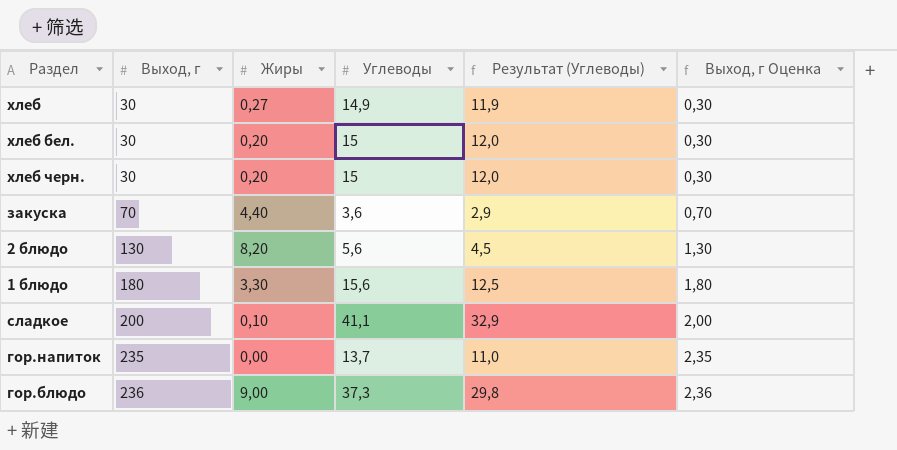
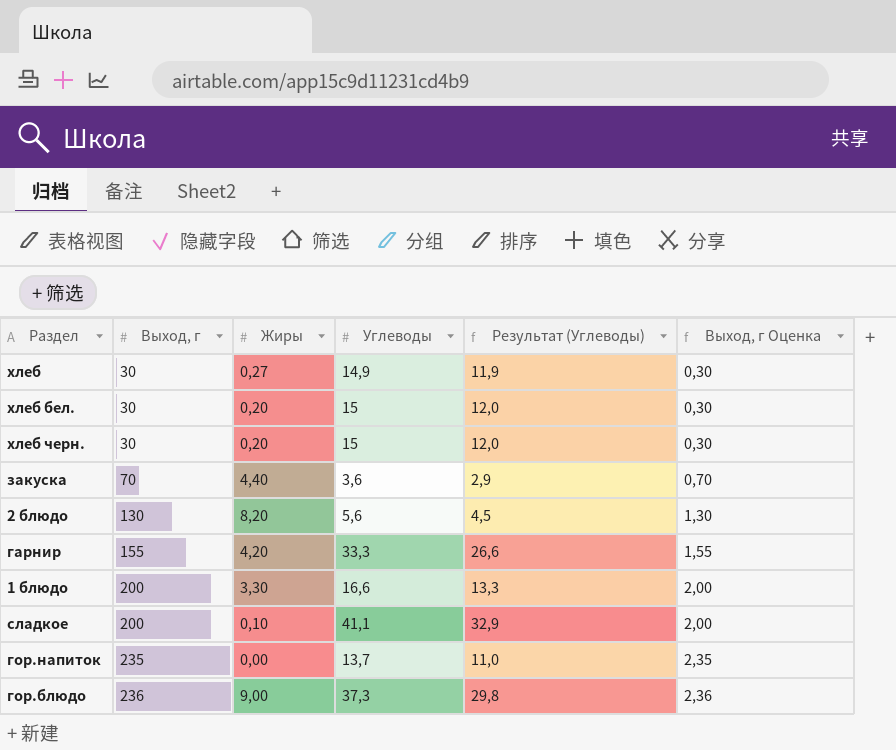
row гарнир: none -> 155 | 4,20 | 33,3 | 26,6 | 1,55
1 блюдо | Выход, г: 180 -> 200
1 блюдо | Углеводы: 15,6 -> 16,6
1 блюдо | Результат (Углеводы): 12,5 -> 13,3
1 блюдо | Выход, г Оценка: 1,80 -> 2,00

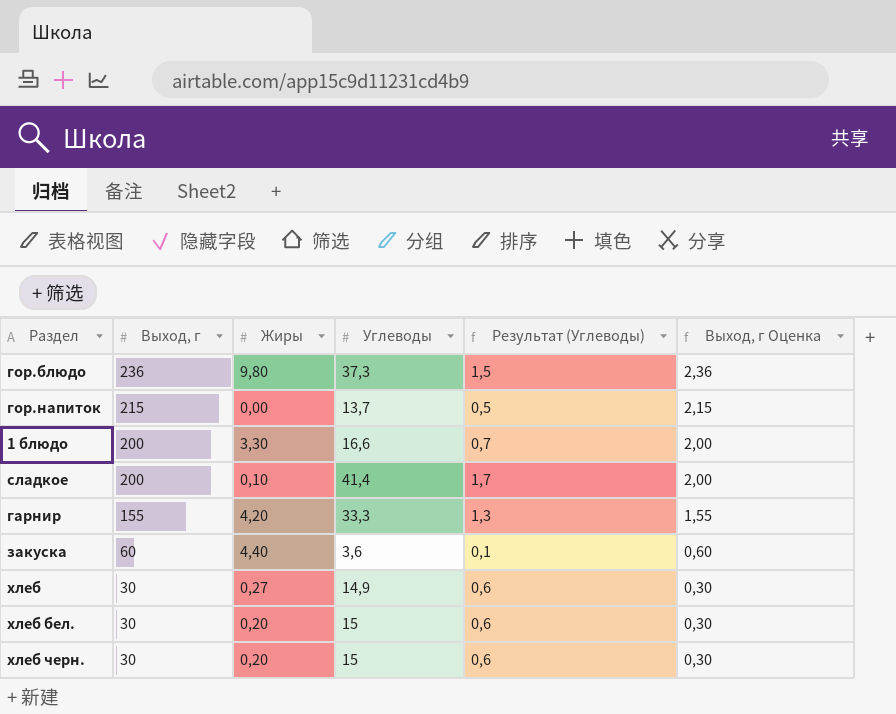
row order: Выход, г ascending -> Выход, г descending
column Результат (Углеводы) | formula: [Углеводы] * 0,8 -> [Углеводы] * 0,04
row 2 блюдо: 130 | 8,20 | 5,6 | 4,5 | 1,30 -> none
гор.блюдо | Жиры: 9,00 -> 9,80
гор.напиток | Выход, г: 235 -> 215
гор.напиток | Выход, г Оценка: 2,35 -> 2,15
сладкое | Углеводы: 41,1 -> 41,4
закуска | Выход, г: 70 -> 60
закуска | Выход, г Оценка: 0,70 -> 0,60

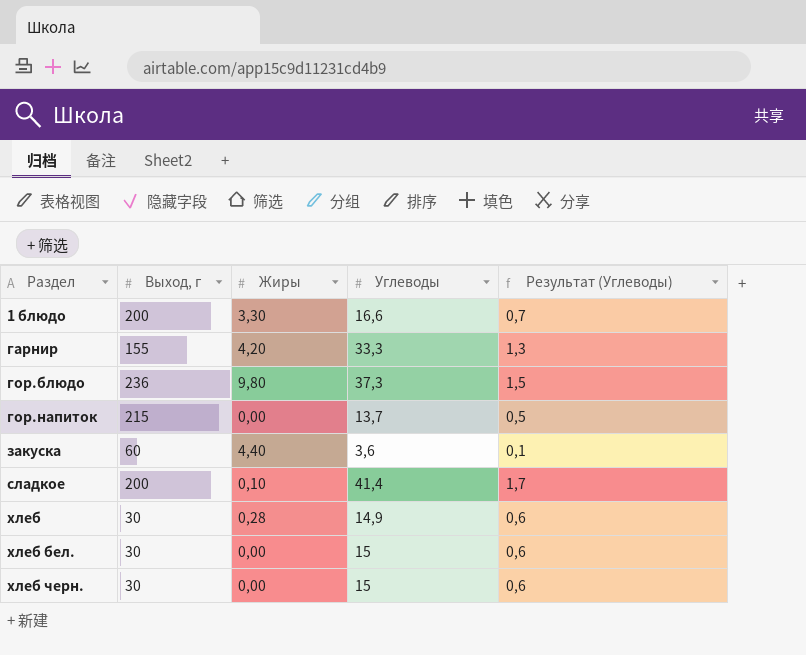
row order: Выход, г descending -> Раздел ascending
column Выход, г Оценка | formula: [Выход, г] * 0,01 -> none
хлеб | Жиры: 0,27 -> 0,28
хлеб бел. | Жиры: 0,20 -> 0,00
хлеб черн. | Жиры: 0,20 -> 0,00

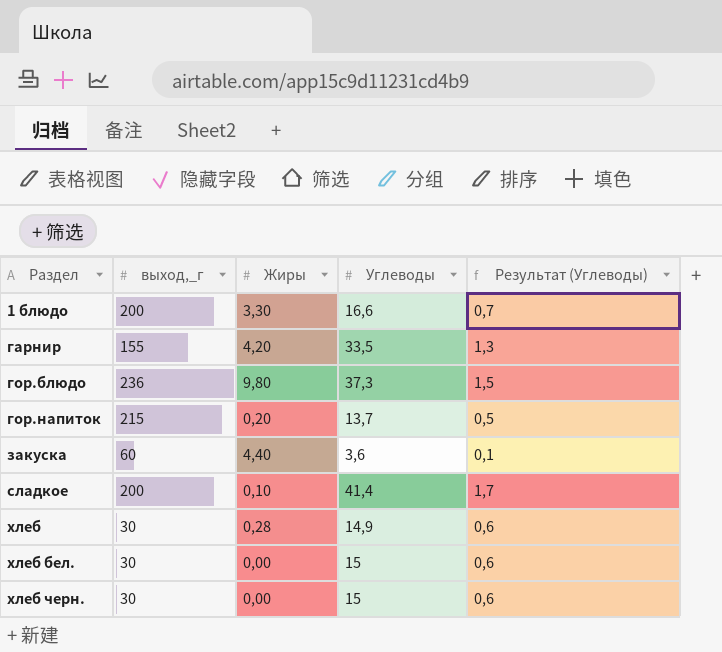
column name: Выход, г -> выход,_г
гарнир | Углеводы: 33,3 -> 33,5
гор.напиток | Жиры: 0,00 -> 0,20

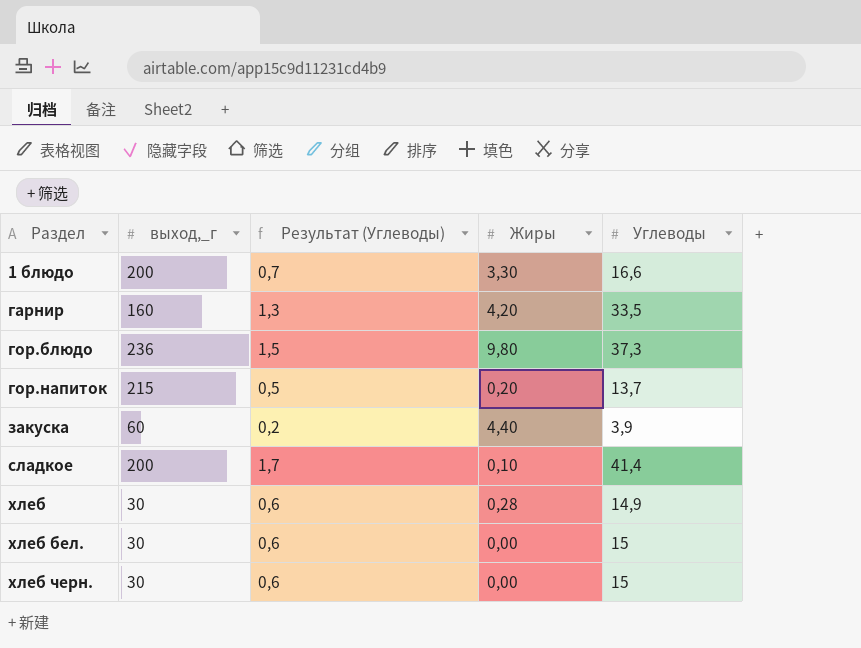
column Результат (Углеводы) | position: 5 -> 3
гарнир | выход,_г: 155 -> 160
закуска | Результат (Углеводы): 0,1 -> 0,2
закуска | Углеводы: 3,6 -> 3,9

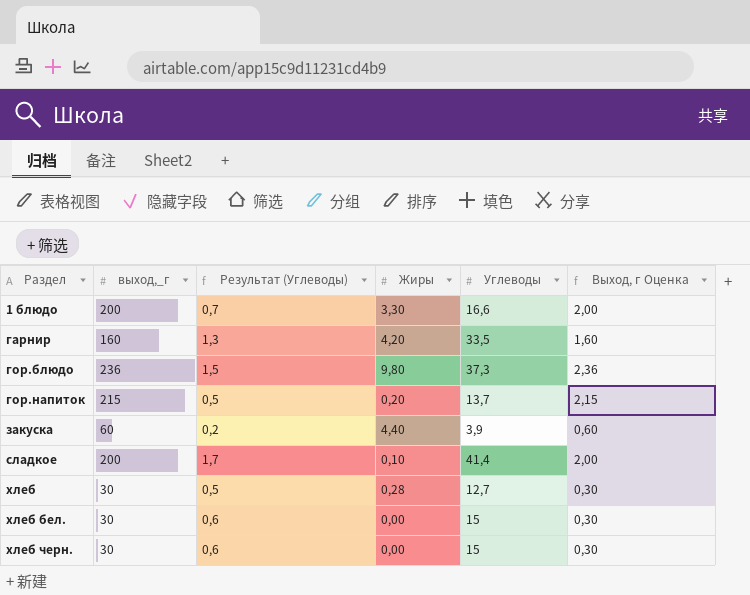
column Выход, г Оценка | formula: none -> [выход,_г] * 0,01
хлеб | Результат (Углеводы): 0,6 -> 0,5
хлеб | Углеводы: 14,9 -> 12,7

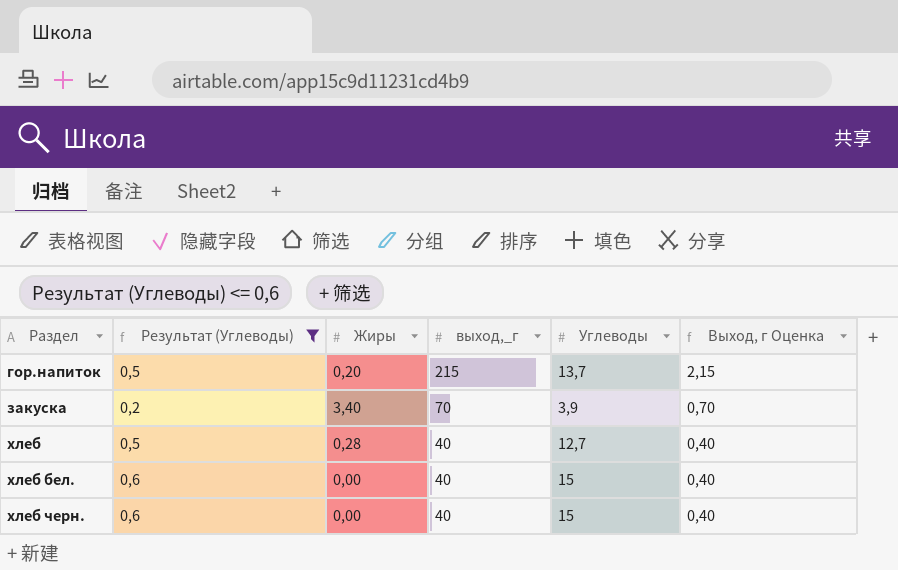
filter: none -> Результат (Углеводы) <= 0,6
column выход,_г | position: 2 -> 4
закуска | Жиры: 4,40 -> 3,40
закуска | выход,_г: 60 -> 70
закуска | Выход, г Оценка: 0,60 -> 0,70
хлеб | выход,_г: 30 -> 40
хлеб | Выход, г Оценка: 0,30 -> 0,40
хлеб бел. | выход,_г: 30 -> 40
хлеб бел. | Выход, г Оценка: 0,30 -> 0,40
хлеб черн. | выход,_г: 30 -> 40
хлеб черн. | Выход, г Оценка: 0,30 -> 0,40

